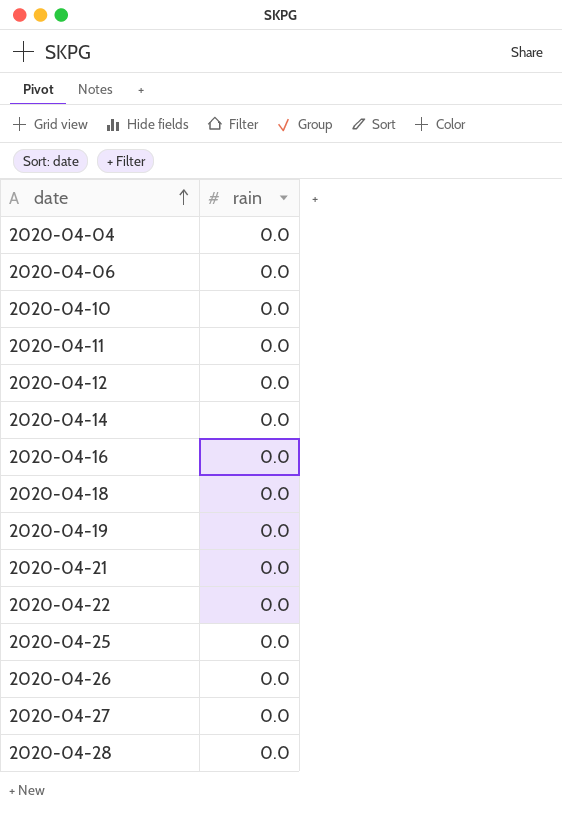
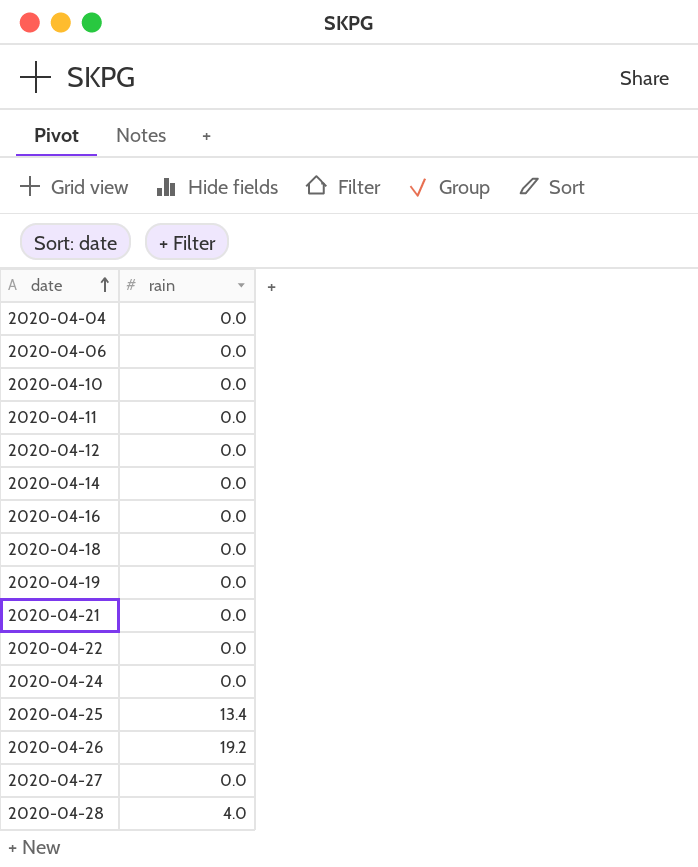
row 2020-04-24: none -> 0.0
2020-04-25 | rain: 0.0 -> 13.4
2020-04-26 | rain: 0.0 -> 19.2
2020-04-28 | rain: 0.0 -> 4.0

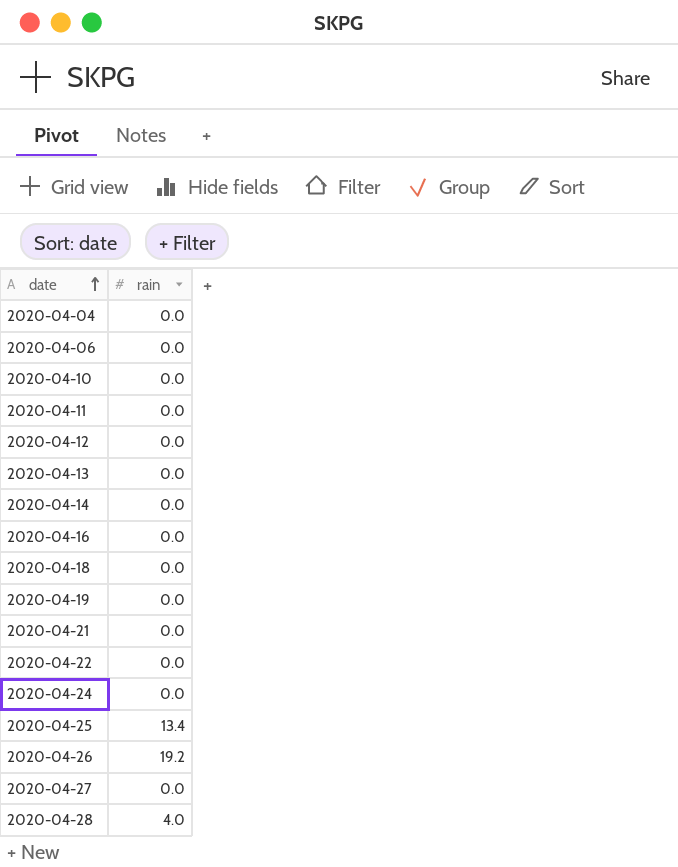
row 2020-04-13: none -> 0.0

